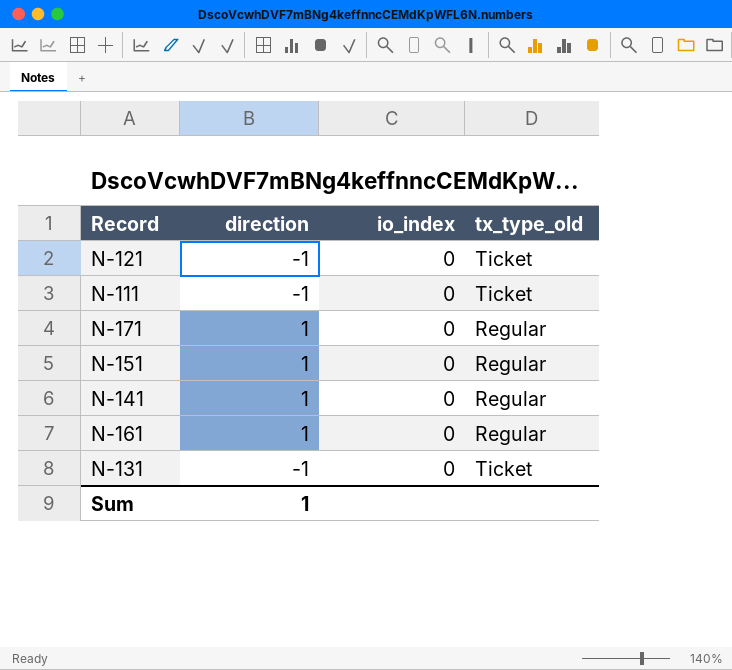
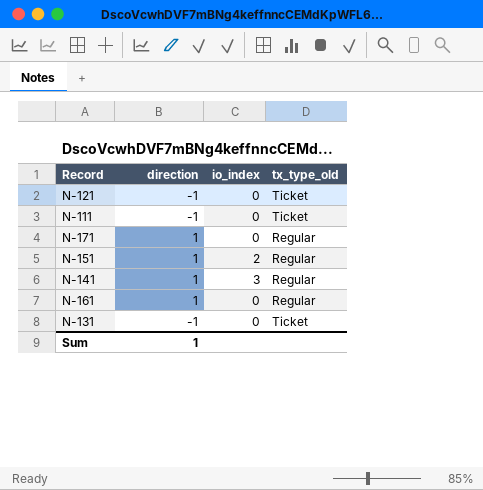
N-151 | io_index: 0 -> 2
N-141 | io_index: 0 -> 3

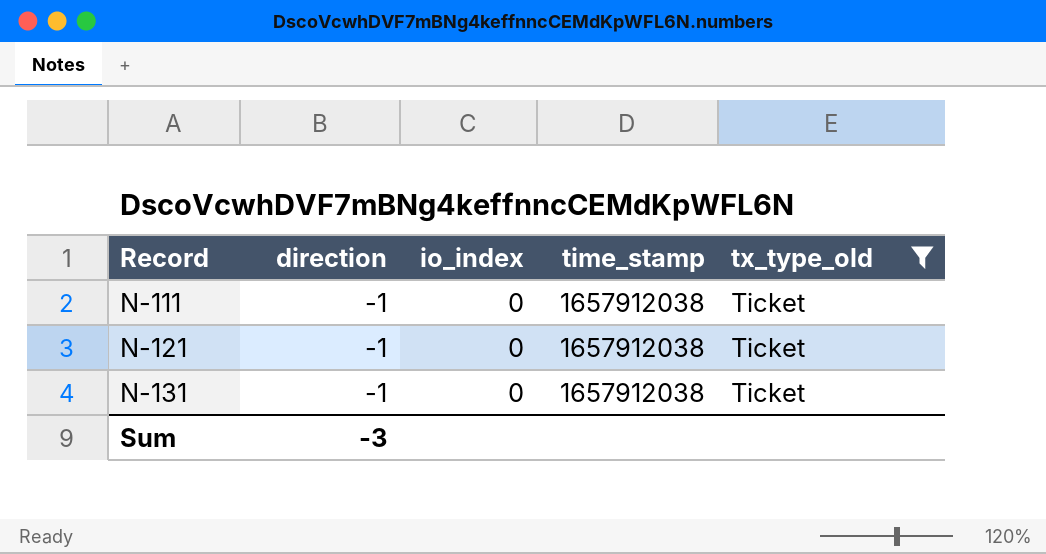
filter: none -> tx_type_old = Ticket
row order: none -> Record ascending
column time_stamp | position: none -> 4
Sum | direction: 1 -> -3

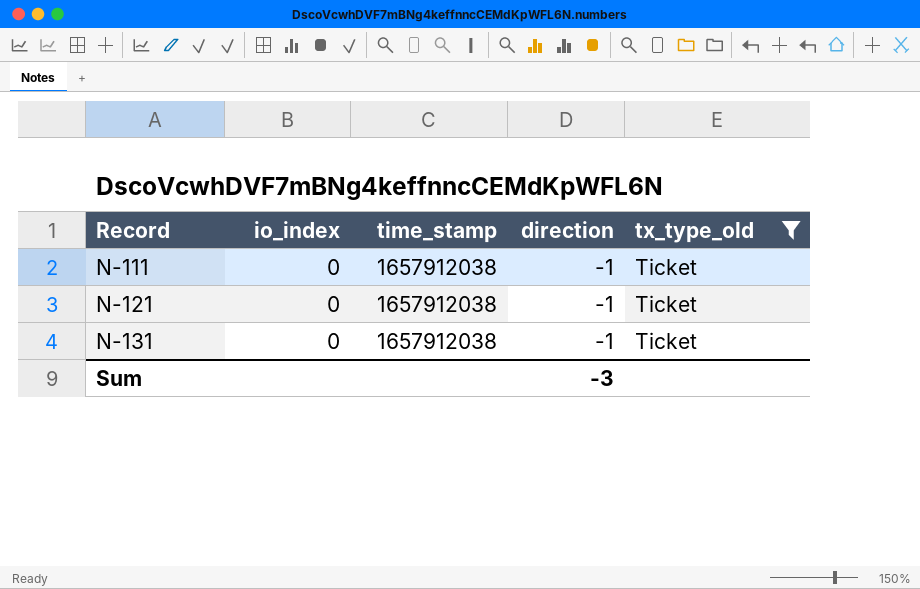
column direction | position: 2 -> 4

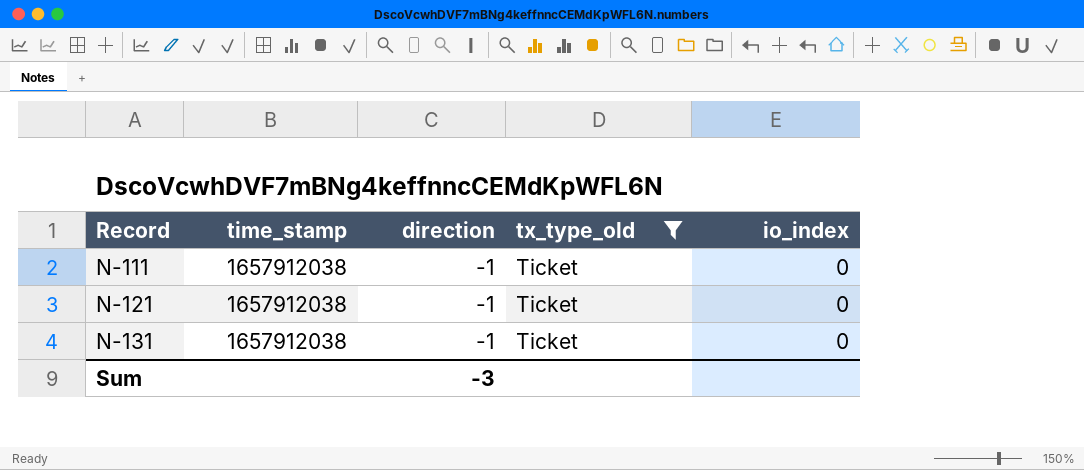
column io_index | position: 2 -> 5

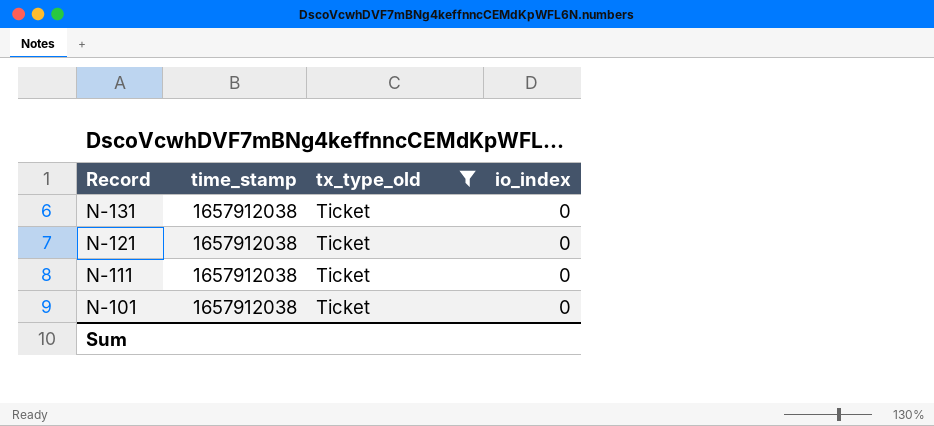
row order: Record ascending -> Record descending
column direction | position: 3 -> none
row N-101: none -> 1657912038 | Ticket | 0

